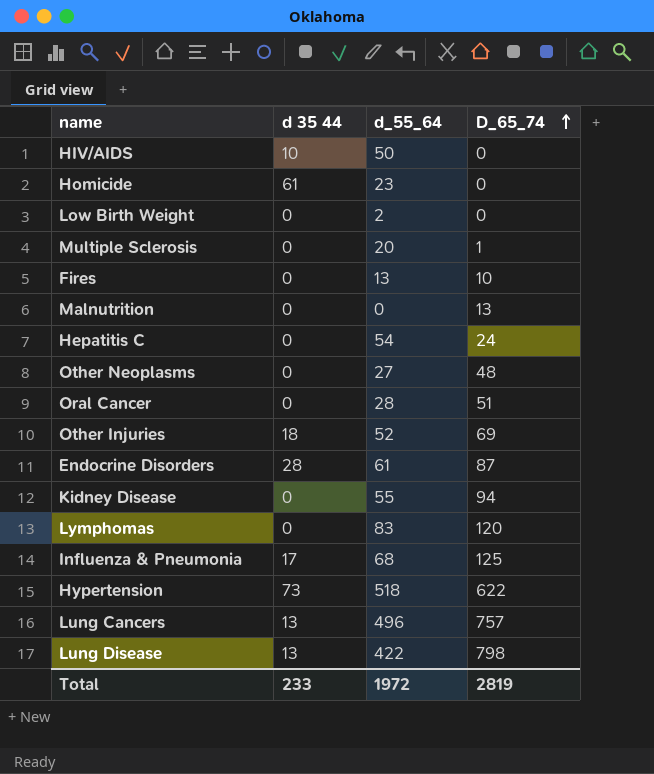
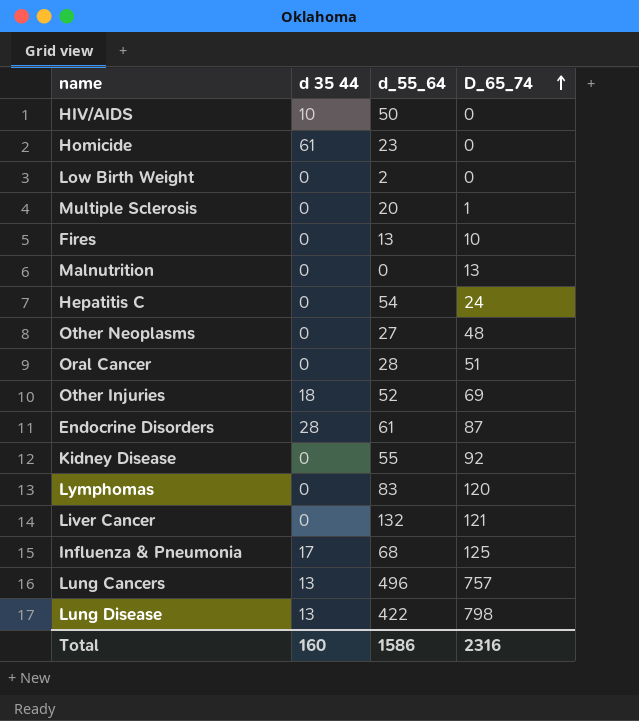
row Hypertension: 73 | 518 | 622 -> none
Kidney Disease | D_65_74: 94 -> 92
row Liver Cancer: none -> 0 | 132 | 121
Total | d 35 44: 233 -> 160
Total | d_55_64: 1972 -> 1586
Total | D_65_74: 2819 -> 2316

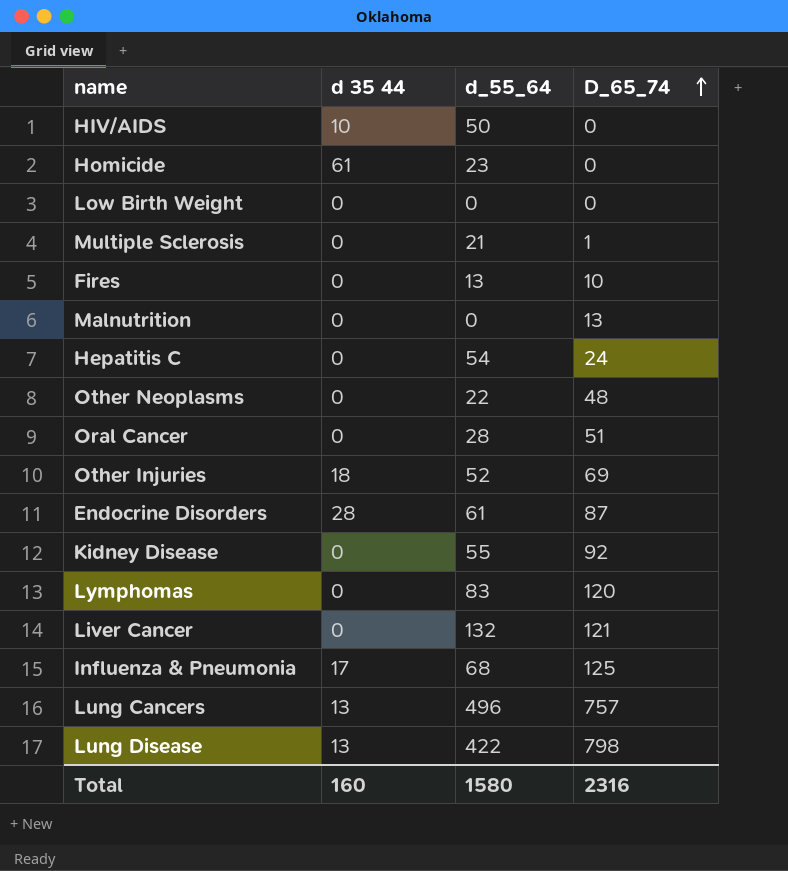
Low Birth Weight | d_55_64: 2 -> 0
Multiple Sclerosis | d_55_64: 20 -> 21
Other Neoplasms | d_55_64: 27 -> 22
Total | d_55_64: 1586 -> 1580

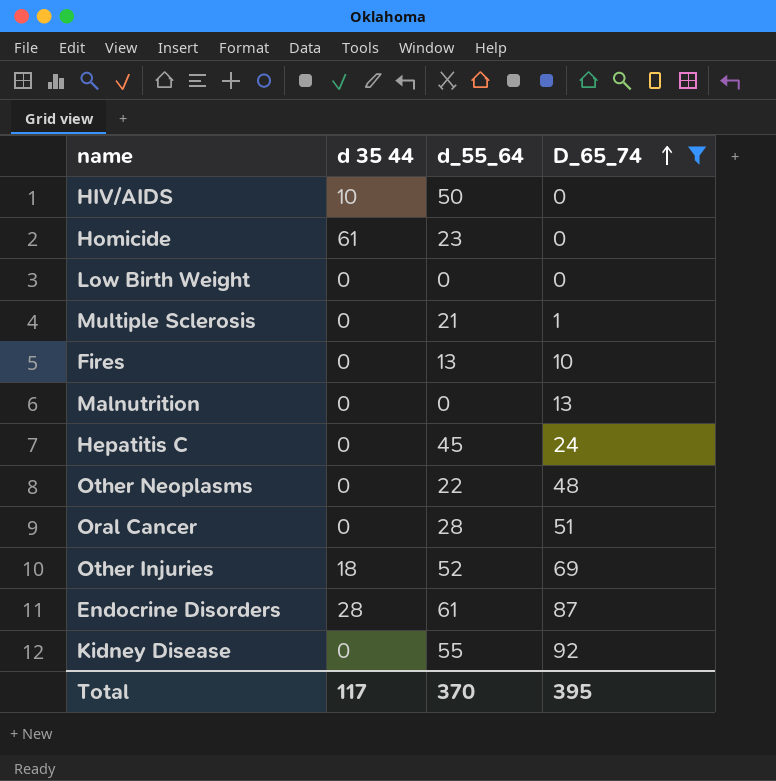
filter: none -> D_65_74 <= 92
Hepatitis C | d_55_64: 54 -> 45
Total | d 35 44: 160 -> 117
Total | d_55_64: 1580 -> 370
Total | D_65_74: 2316 -> 395

